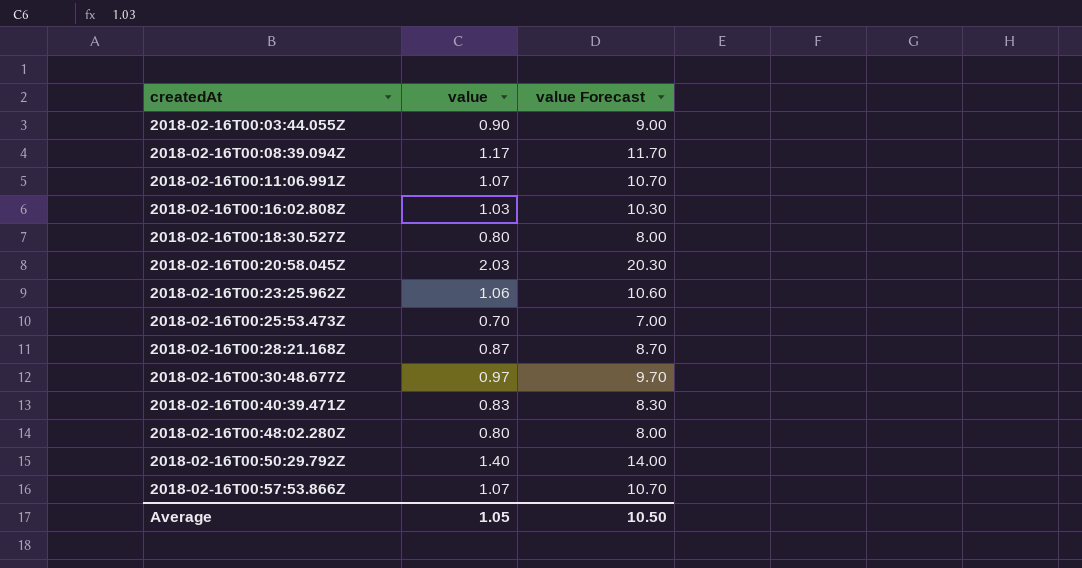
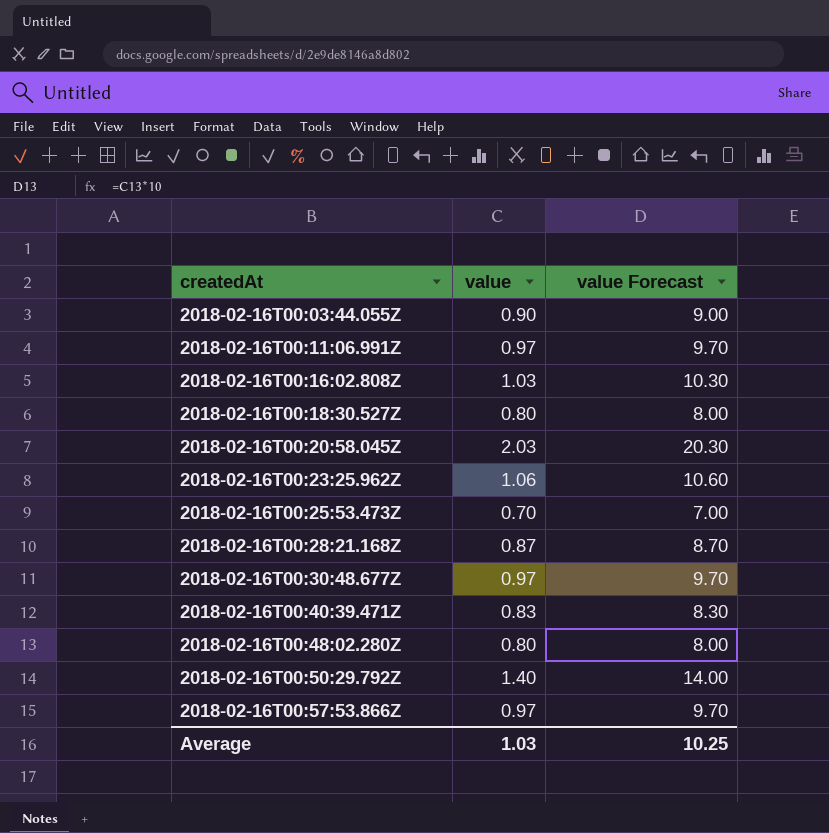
row 2018-02-16T00:08:39.094Z: 1.17 | 11.70 -> none
2018-02-16T00:11:06.991Z | value: 1.07 -> 0.97
2018-02-16T00:11:06.991Z | value Forecast: 10.70 -> 9.70
2018-02-16T00:57:53.866Z | value: 1.07 -> 0.97
2018-02-16T00:57:53.866Z | value Forecast: 10.70 -> 9.70
Average | value: 1.05 -> 1.03
Average | value Forecast: 10.50 -> 10.25

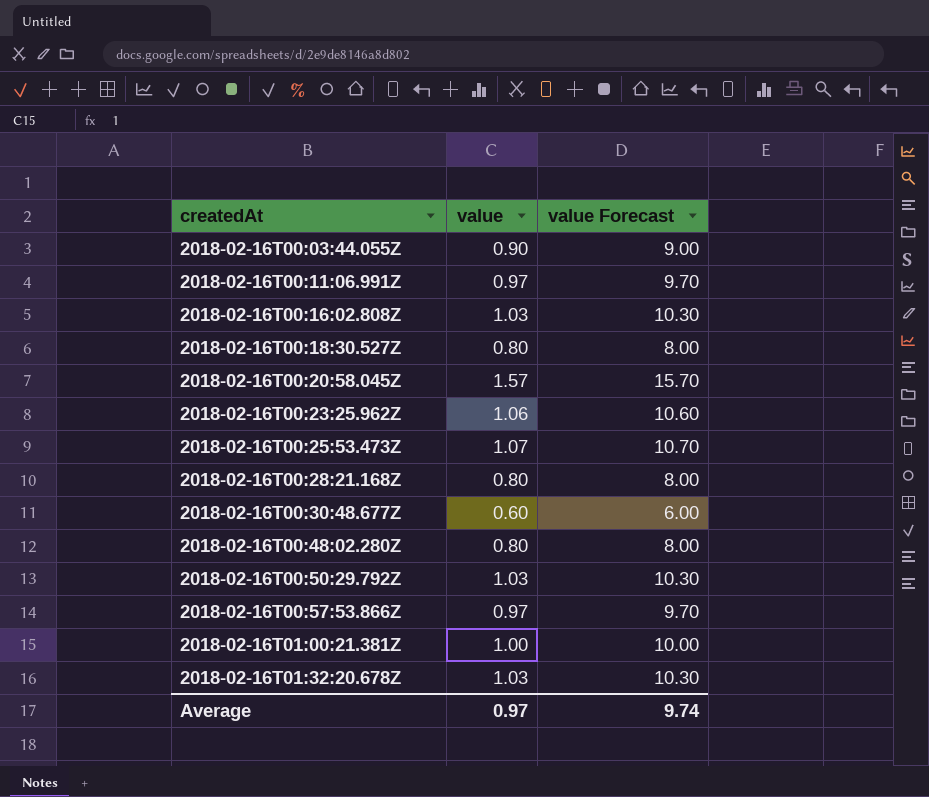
row 2018-02-16T00:40:39.471Z: 0.83 | 8.30 -> none
2018-02-16T00:20:58.045Z | value: 2.03 -> 1.57
2018-02-16T00:20:58.045Z | value Forecast: 20.30 -> 15.70
2018-02-16T00:25:53.473Z | value: 0.70 -> 1.07
2018-02-16T00:25:53.473Z | value Forecast: 7.00 -> 10.70
2018-02-16T00:28:21.168Z | value: 0.87 -> 0.80
2018-02-16T00:28:21.168Z | value Forecast: 8.70 -> 8.00
2018-02-16T00:30:48.677Z | value: 0.97 -> 0.60
2018-02-16T00:30:48.677Z | value Forecast: 9.70 -> 6.00
2018-02-16T00:50:29.792Z | value: 1.40 -> 1.03
2018-02-16T00:50:29.792Z | value Forecast: 14.00 -> 10.30
row 2018-02-16T01:00:21.381Z: none -> 1.00 | 10.00
row 2018-02-16T01:32:20.678Z: none -> 1.03 | 10.30
Average | value: 1.03 -> 0.97
Average | value Forecast: 10.25 -> 9.74

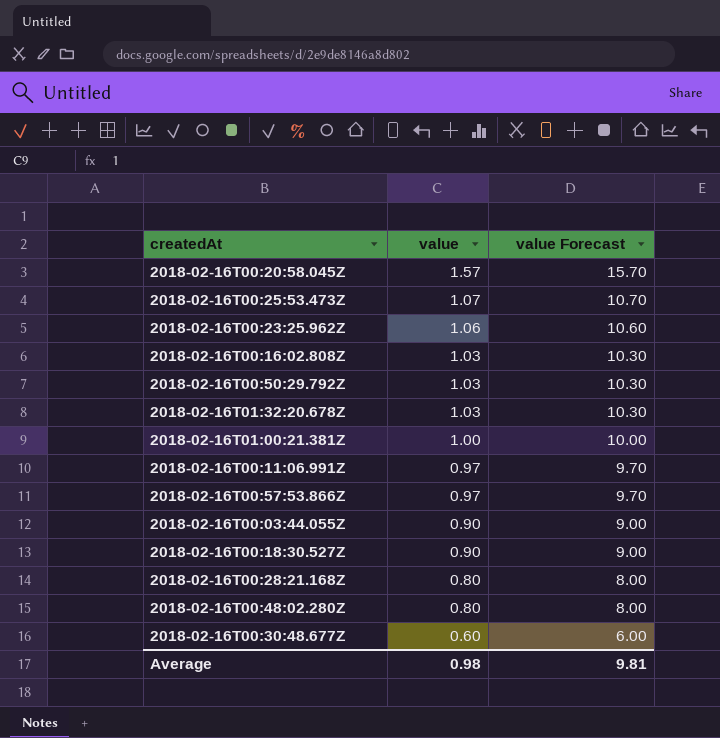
row order: createdAt ascending -> value descending
2018-02-16T00:18:30.527Z | value: 0.80 -> 0.90
2018-02-16T00:18:30.527Z | value Forecast: 8.00 -> 9.00
Average | value: 0.97 -> 0.98
Average | value Forecast: 9.74 -> 9.81

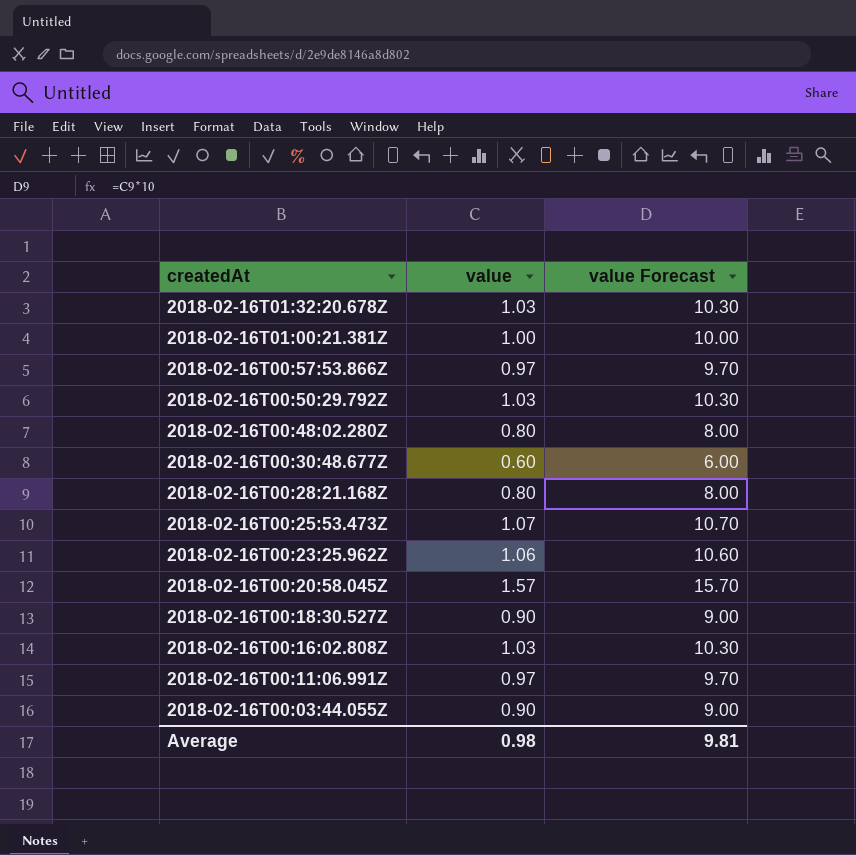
row order: value descending -> createdAt descending

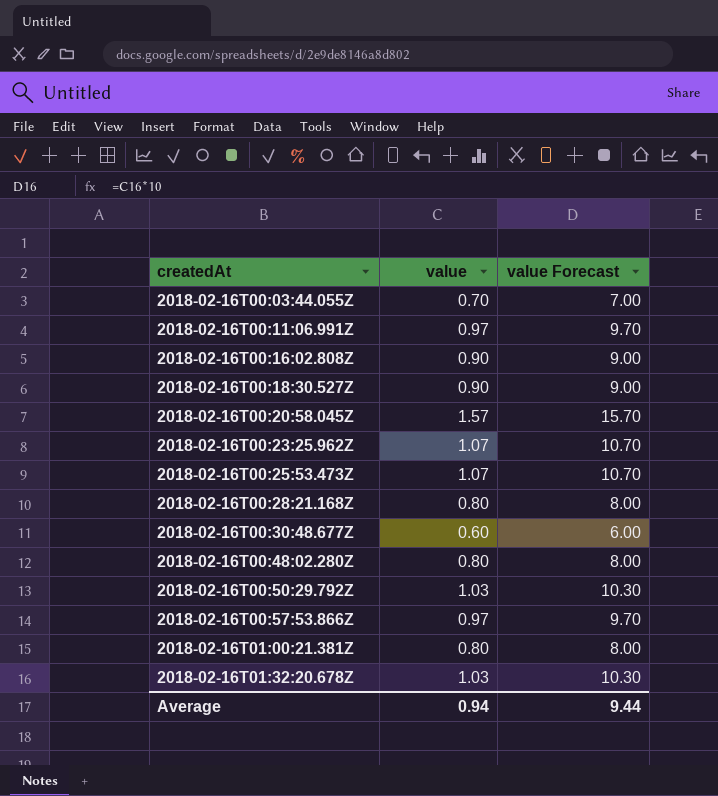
row order: createdAt descending -> createdAt ascending
2018-02-16T00:03:44.055Z | value: 0.90 -> 0.70
2018-02-16T00:03:44.055Z | value Forecast: 9.00 -> 7.00
2018-02-16T00:16:02.808Z | value: 1.03 -> 0.90
2018-02-16T00:16:02.808Z | value Forecast: 10.30 -> 9.00
2018-02-16T00:23:25.962Z | value: 1.06 -> 1.07
2018-02-16T00:23:25.962Z | value Forecast: 10.60 -> 10.70
2018-02-16T01:00:21.381Z | value: 1.00 -> 0.80
2018-02-16T01:00:21.381Z | value Forecast: 10.00 -> 8.00
Average | value: 0.98 -> 0.94
Average | value Forecast: 9.81 -> 9.44

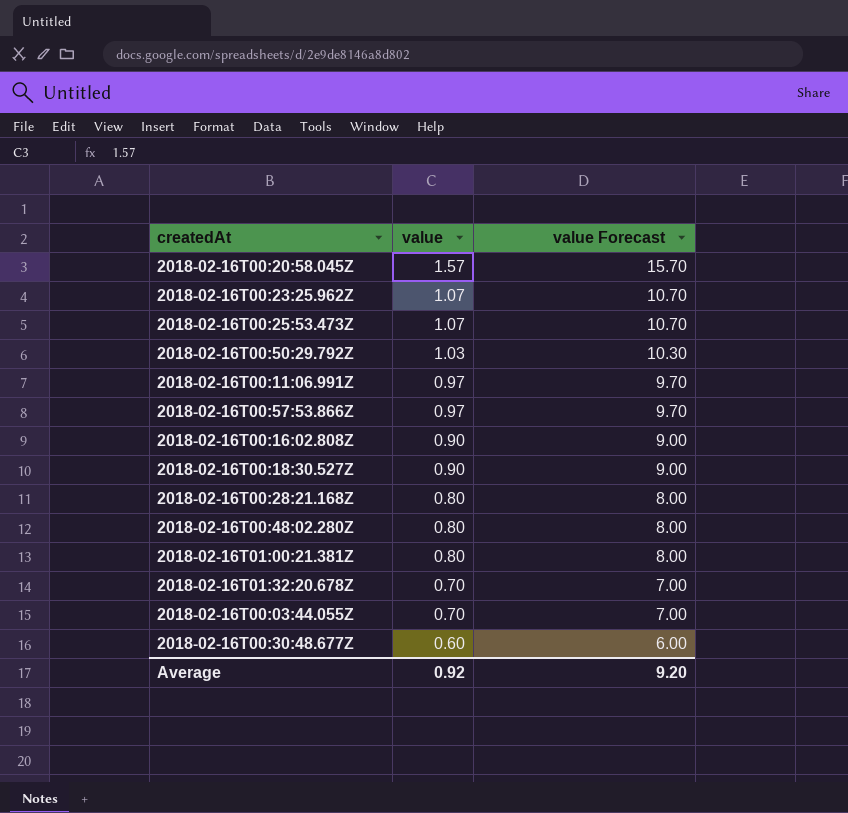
row order: createdAt ascending -> value descending
2018-02-16T01:32:20.678Z | value: 1.03 -> 0.70
2018-02-16T01:32:20.678Z | value Forecast: 10.30 -> 7.00
Average | value: 0.94 -> 0.92
Average | value Forecast: 9.44 -> 9.20

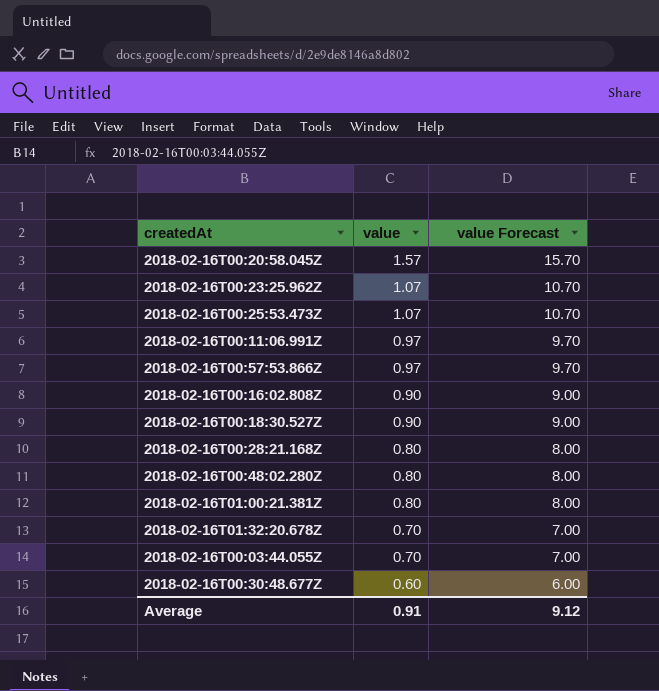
row 2018-02-16T00:50:29.792Z: 1.03 | 10.30 -> none
Average | value: 0.92 -> 0.91
Average | value Forecast: 9.20 -> 9.12

